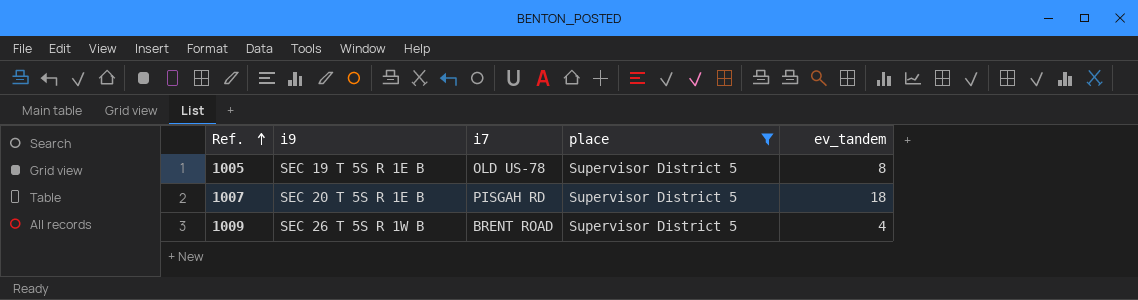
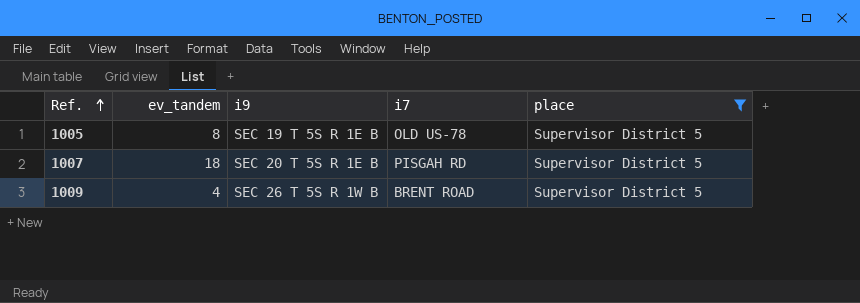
column ev_tandem | position: 5 -> 2

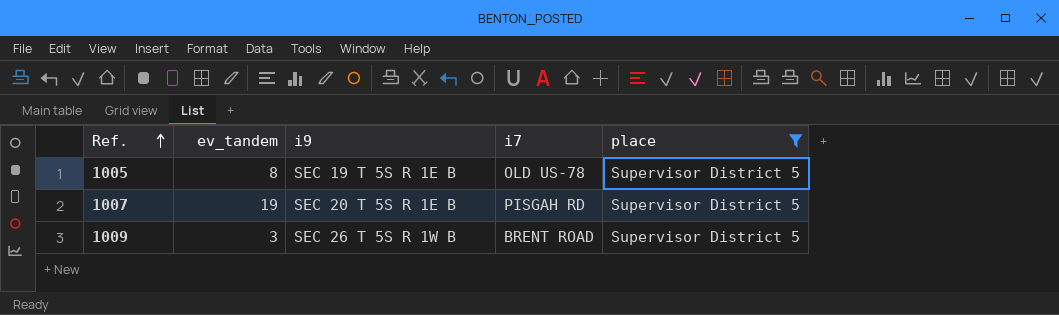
1007 | ev_tandem: 18 -> 19
1009 | ev_tandem: 4 -> 3

